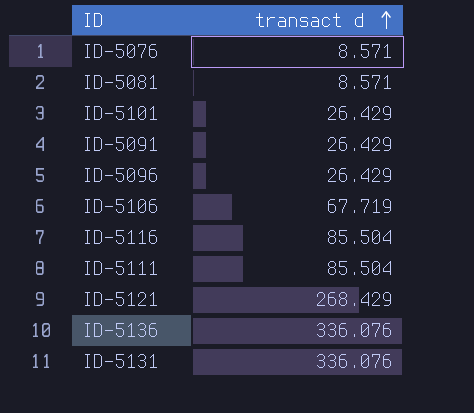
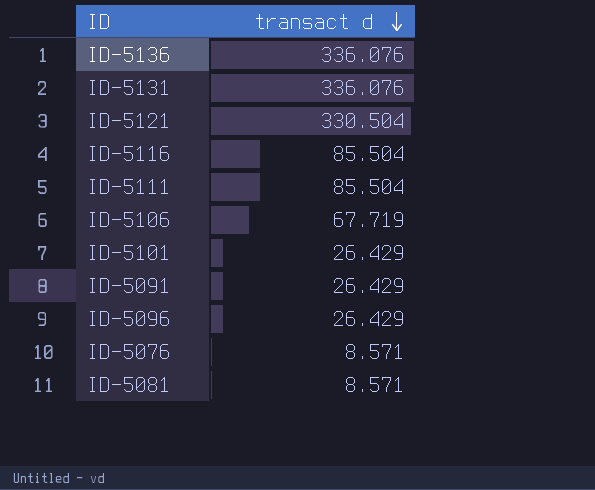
row order: transact d ascending -> transact d descending
ID-5121 | transact d: 268.429 -> 330.504

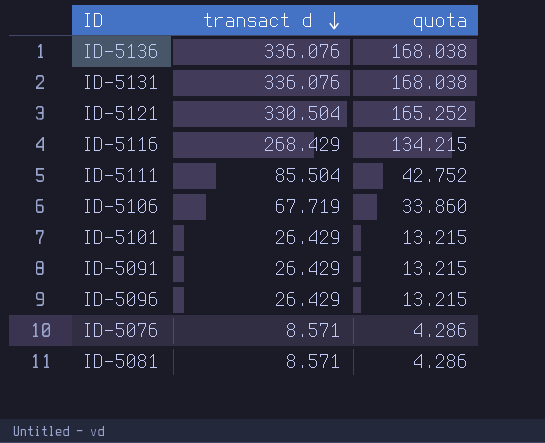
column quota | formula: none -> [transact d] * 0.5
ID-5116 | transact d: 85.504 -> 268.429

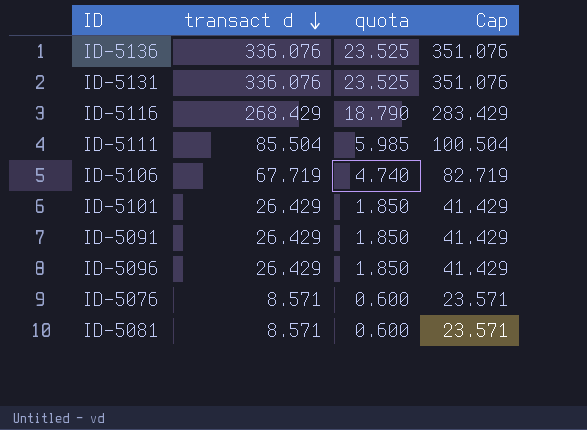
column quota | formula: [transact d] * 0.5 -> [transact d] * 0.07
column Cap | formula: none -> [transact d] + 15
row ID-5121: 330.504 | 165.252 -> none

